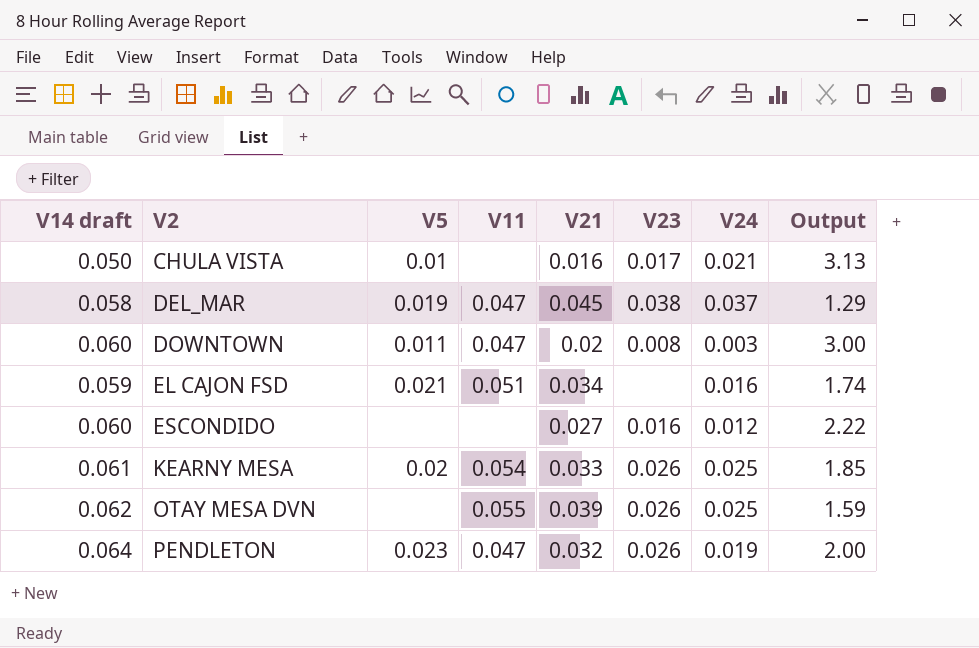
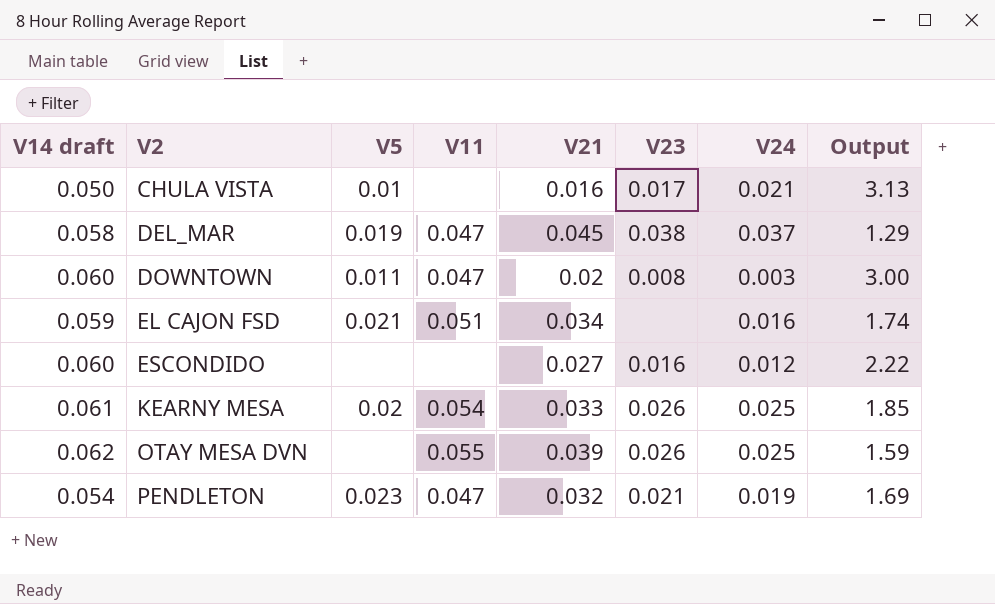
PENDLETON | V14 draft: 0.064 -> 0.054
PENDLETON | V23: 0.026 -> 0.021
PENDLETON | Output: 2.00 -> 1.69

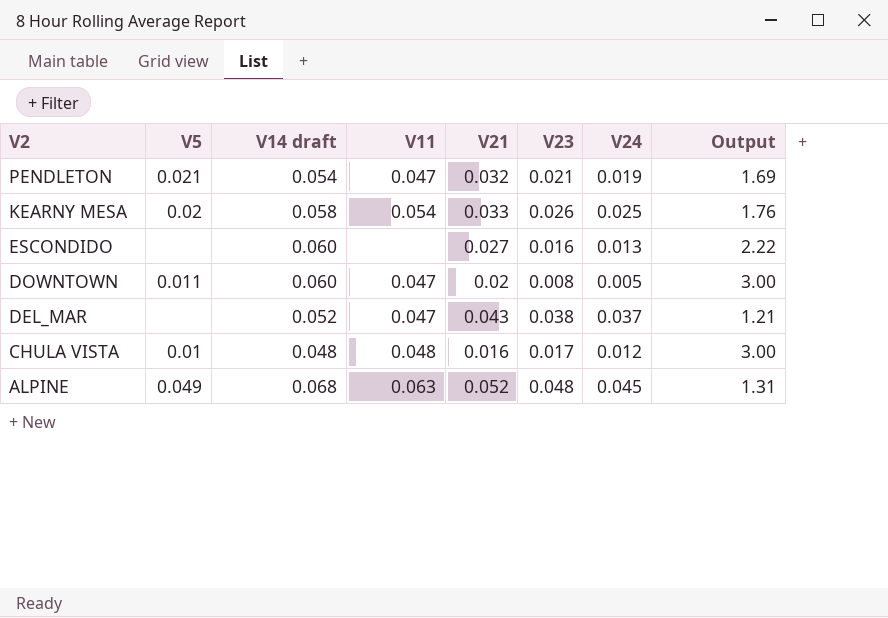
row order: V2 ascending -> V2 descending
column V14 draft | position: 1 -> 3
row EL CAJON FSD: 0.059 | 0.021 | 0.051 | 0.034 | none | 0.016 | 1.74 -> none
row OTAY MESA DVN: 0.062 | none | 0.055 | 0.039 | 0.026 | 0.025 | 1.59 -> none
PENDLETON | V5: 0.023 -> 0.021
KEARNY MESA | V14 draft: 0.061 -> 0.058
KEARNY MESA | Output: 1.85 -> 1.76
ESCONDIDO | V24: 0.012 -> 0.013
DOWNTOWN | V24: 0.003 -> 0.005
DEL_MAR | V5: 0.019 -> none
DEL_MAR | V14 draft: 0.058 -> 0.052
DEL_MAR | V21: 0.045 -> 0.043
DEL_MAR | Output: 1.29 -> 1.21
CHULA VISTA | V14 draft: 0.050 -> 0.048
CHULA VISTA | V11: none -> 0.048
CHULA VISTA | V24: 0.021 -> 0.012
CHULA VISTA | Output: 3.13 -> 3.00
row ALPINE: none -> 0.049 | 0.068 | 0.063 | 0.052 | 0.048 | 0.045 | 1.31

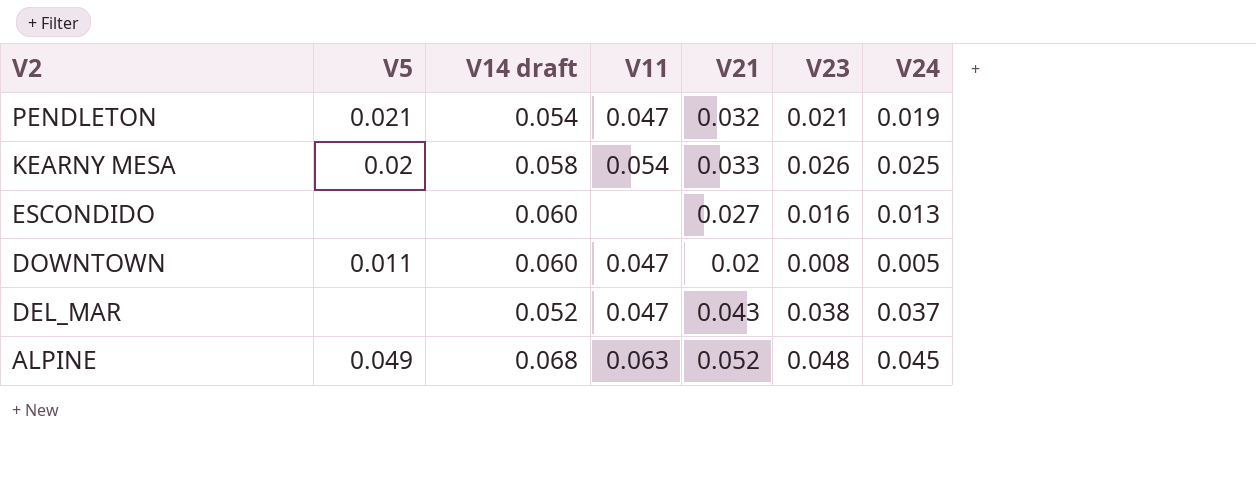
column Output | formula: [V14 draft] / [V21] -> none
row CHULA VISTA: 0.01 | 0.048 | 0.048 | 0.016 | 0.017 | 0.012 | 3.00 -> none

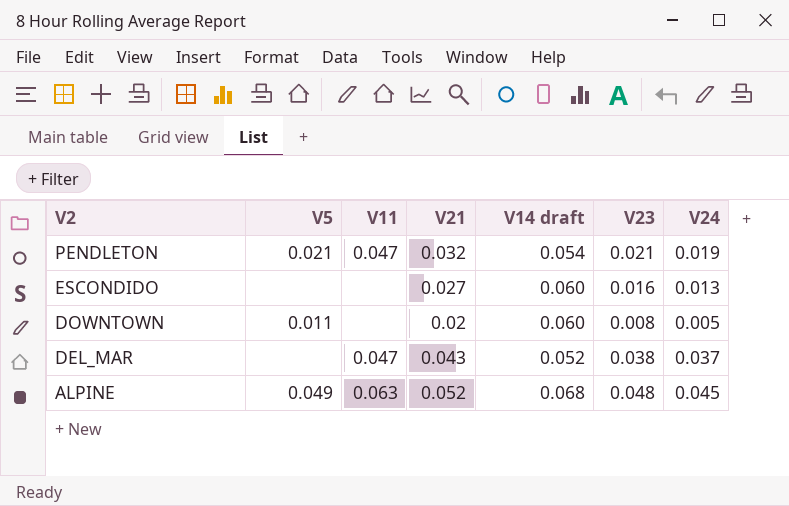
column V14 draft | position: 3 -> 5
row KEARNY MESA: 0.02 | 0.058 | 0.054 | 0.033 | 0.026 | 0.025 -> none
DOWNTOWN | V11: 0.047 -> none

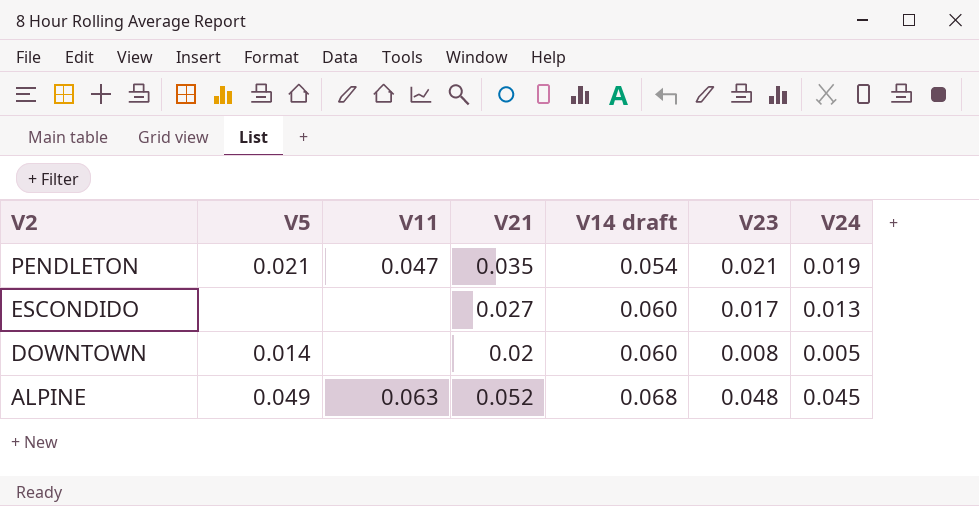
row DEL_MAR: none | 0.047 | 0.043 | 0.052 | 0.038 | 0.037 -> none
PENDLETON | V21: 0.032 -> 0.035
ESCONDIDO | V23: 0.016 -> 0.017
DOWNTOWN | V5: 0.011 -> 0.014

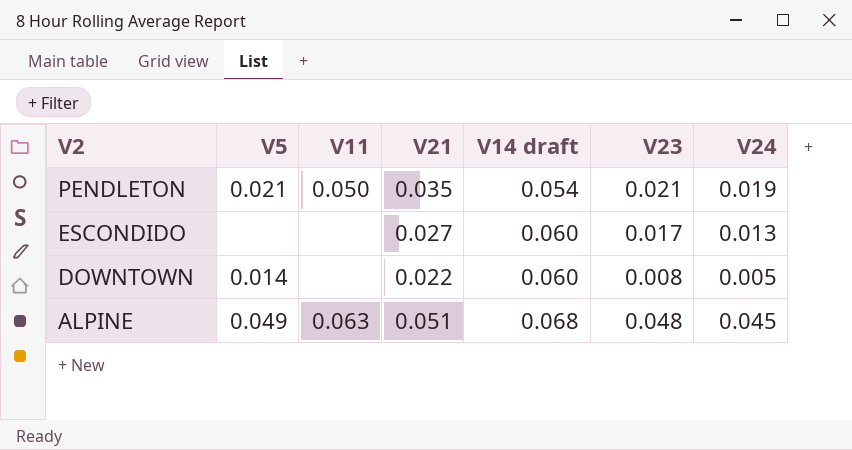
PENDLETON | V11: 0.047 -> 0.050
DOWNTOWN | V21: 0.02 -> 0.022
ALPINE | V21: 0.052 -> 0.051

